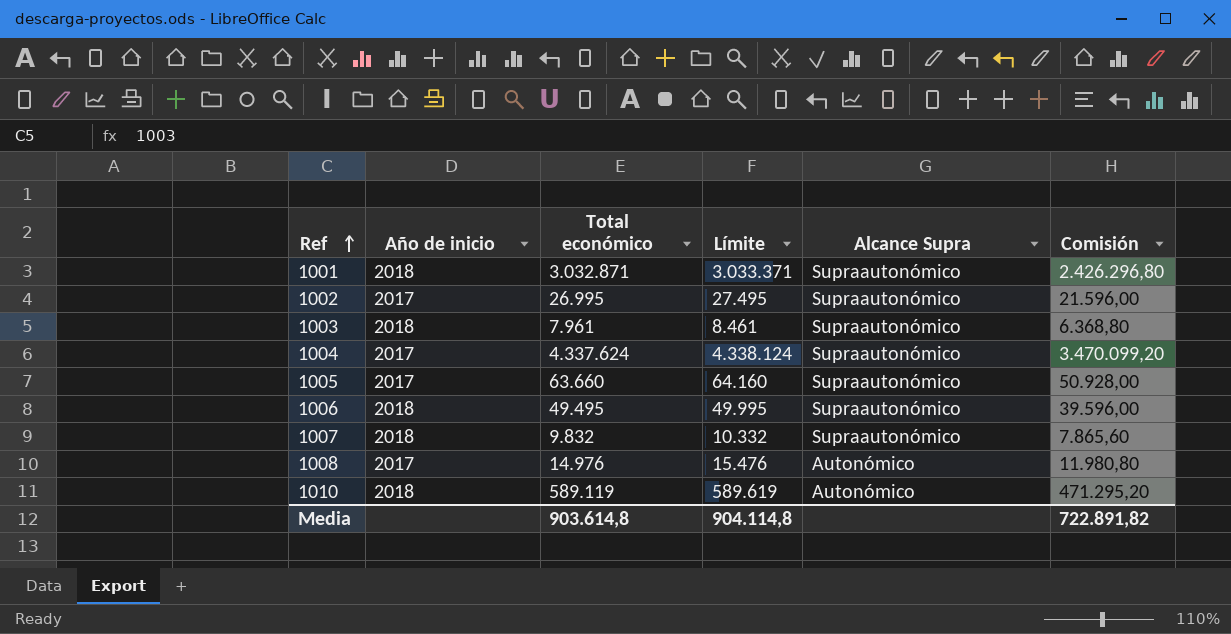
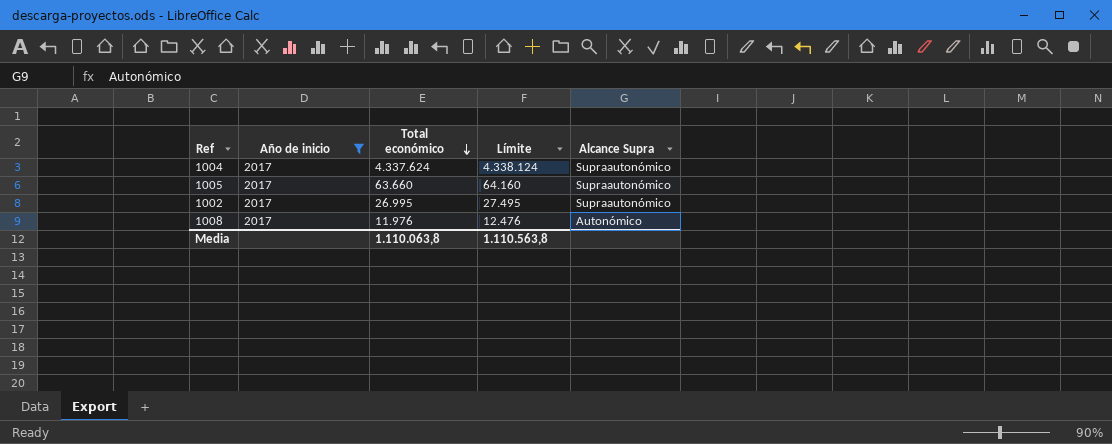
filter: none -> Año de inicio = 2017
row order: Ref ascending -> Total económico descending
column Comisión | formula: [Total económico] * 0,8 -> none
1008 | Total económico: 14.976 -> 11.976
1008 | Límite: 15.476 -> 12.476
Media | Total económico: 903.614,8 -> 1.110.063,8
Media | Límite: 904.114,8 -> 1.110.563,8

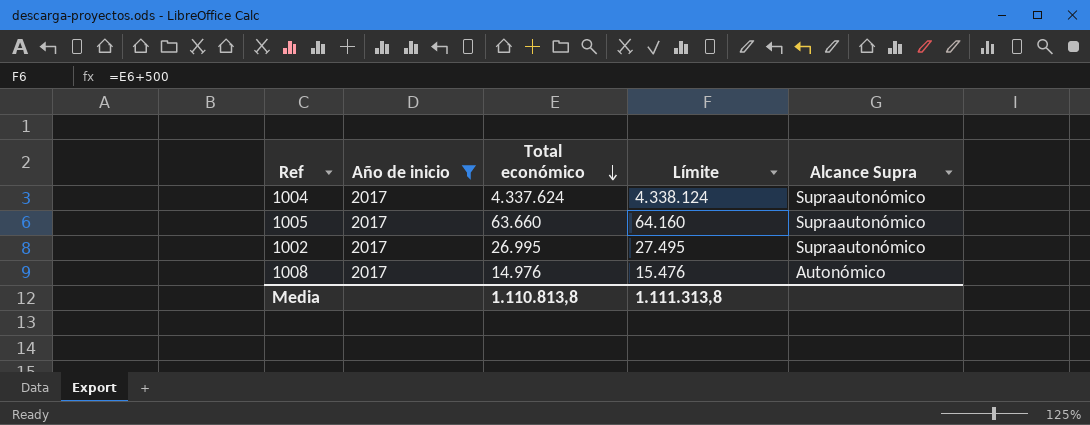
1008 | Total económico: 11.976 -> 14.976
1008 | Límite: 12.476 -> 15.476
Media | Total económico: 1.110.063,8 -> 1.110.813,8
Media | Límite: 1.110.563,8 -> 1.111.313,8

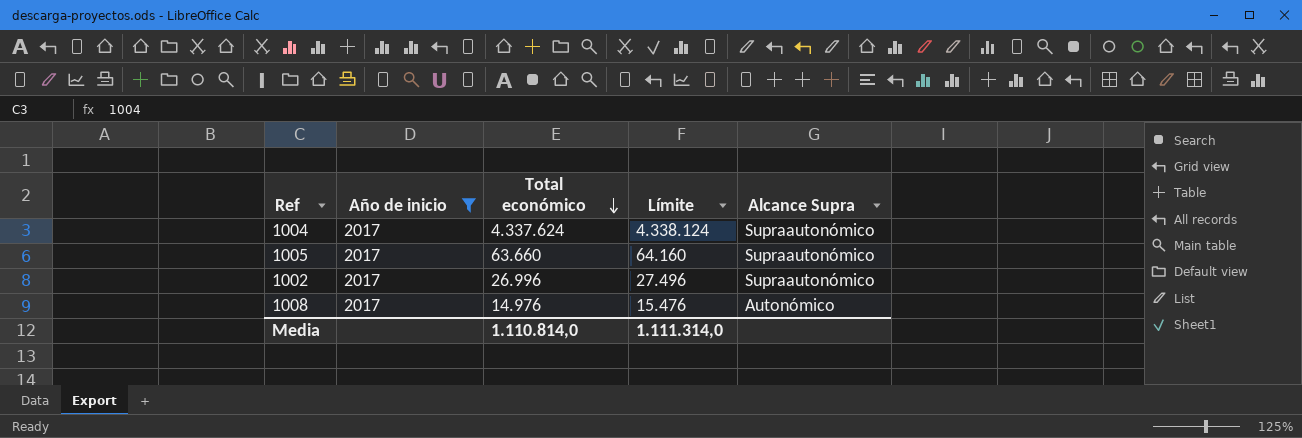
1002 | Total económico: 26.995 -> 26.996
1002 | Límite: 27.495 -> 27.496
Media | Total económico: 1.110.813,8 -> 1.110.814,0
Media | Límite: 1.111.313,8 -> 1.111.314,0

